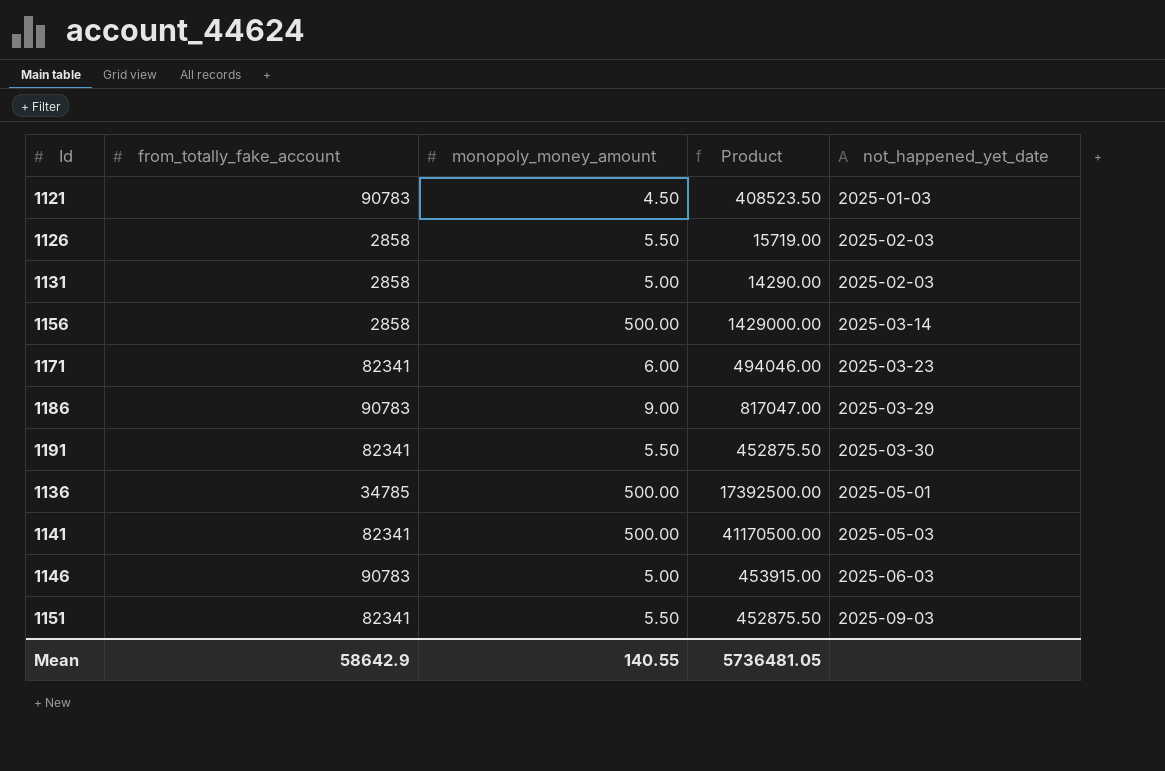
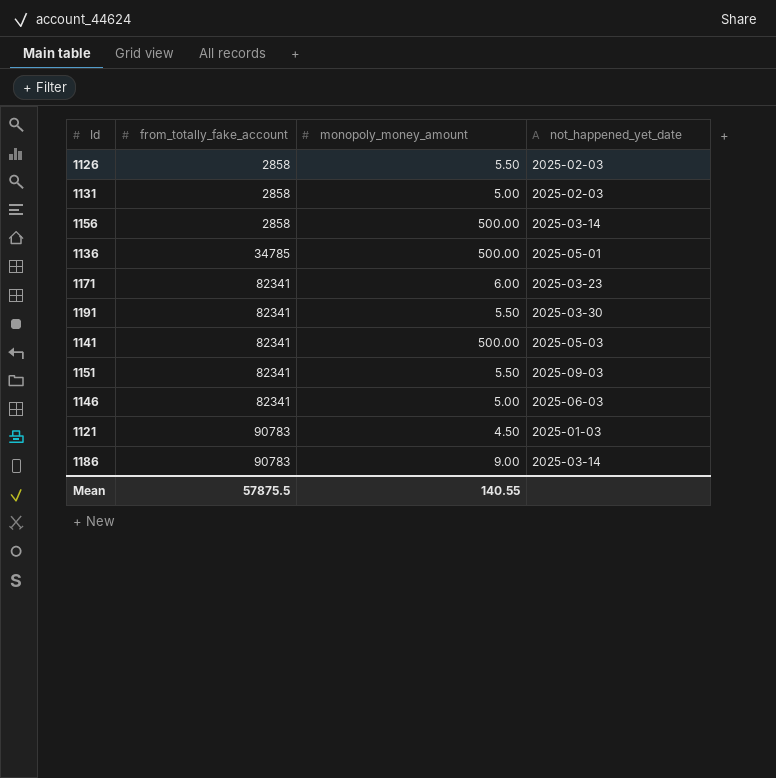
row order: not_happened_yet_date ascending -> from_totally_fake_account ascending
column Product | formula: [from_totally_fake_account] * [monopoly_money_amount] -> none
1146 | from_totally_fake_account: 90783 -> 82341
1186 | not_happened_yet_date: 2025-03-29 -> 2025-03-14
Mean | from_totally_fake_account: 58642.9 -> 57875.5

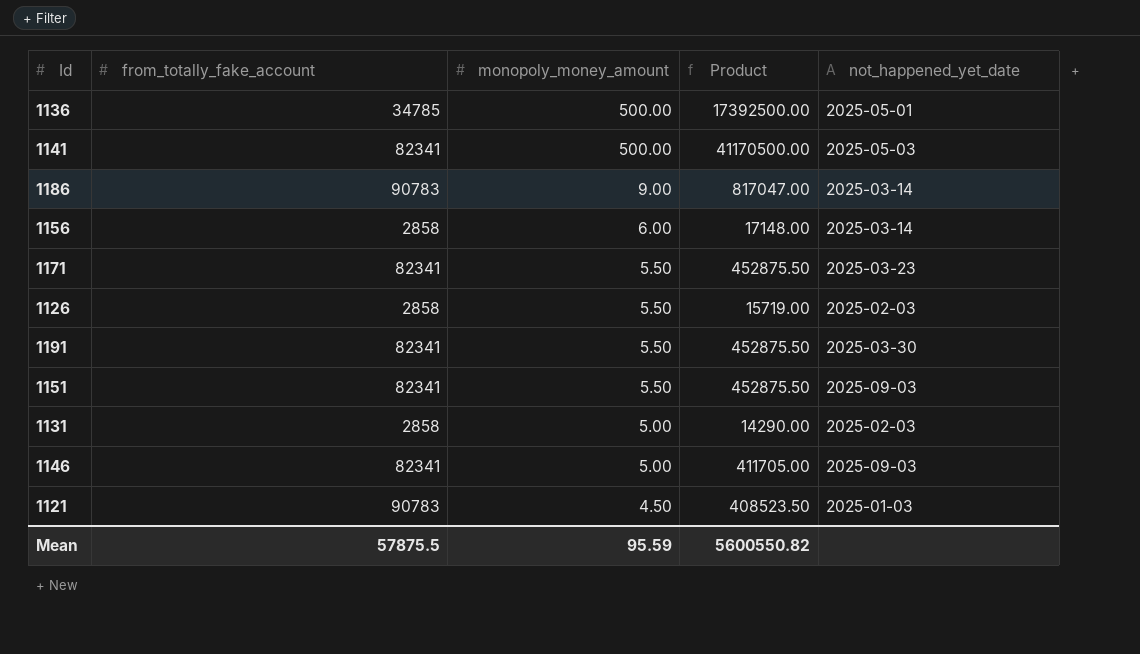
row order: from_totally_fake_account ascending -> monopoly_money_amount descending
column Product | formula: none -> [from_totally_fake_account] * [monopoly_money_amount]
1156 | monopoly_money_amount: 500.00 -> 6.00
1171 | monopoly_money_amount: 6.00 -> 5.50
1146 | not_happened_yet_date: 2025-06-03 -> 2025-09-03
Mean | monopoly_money_amount: 140.55 -> 95.59

